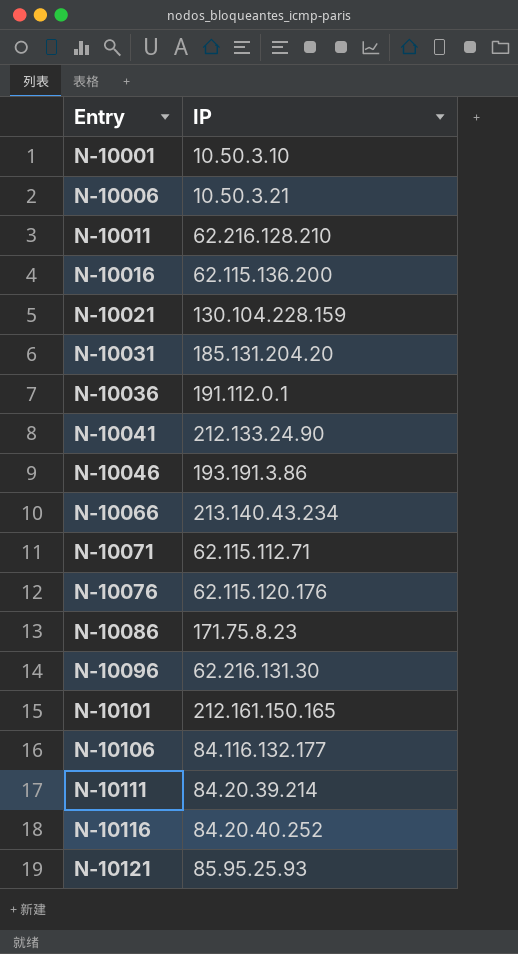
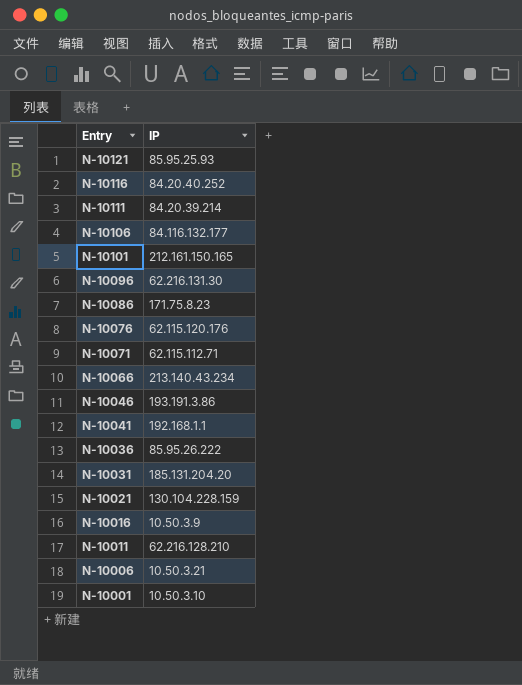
row order: Entry ascending -> Entry descending
N-10041 | IP: 212.133.24.90 -> 192.168.1.1
N-10036 | IP: 191.112.0.1 -> 85.95.26.222
N-10016 | IP: 62.115.136.200 -> 10.50.3.9

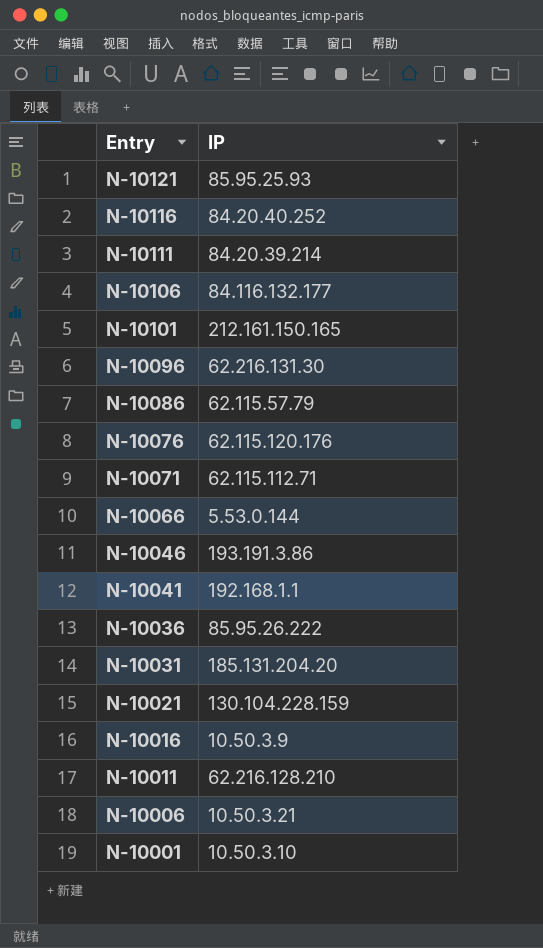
N-10086 | IP: 171.75.8.23 -> 62.115.57.79
N-10066 | IP: 213.140.43.234 -> 5.53.0.144

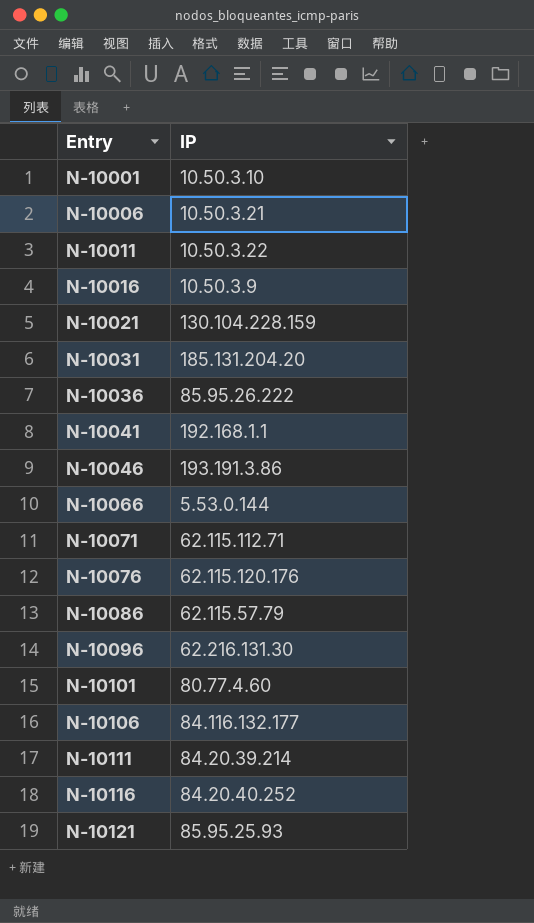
row order: Entry descending -> Entry ascending
N-10011 | IP: 62.216.128.210 -> 10.50.3.22
N-10101 | IP: 212.161.150.165 -> 80.77.4.60

